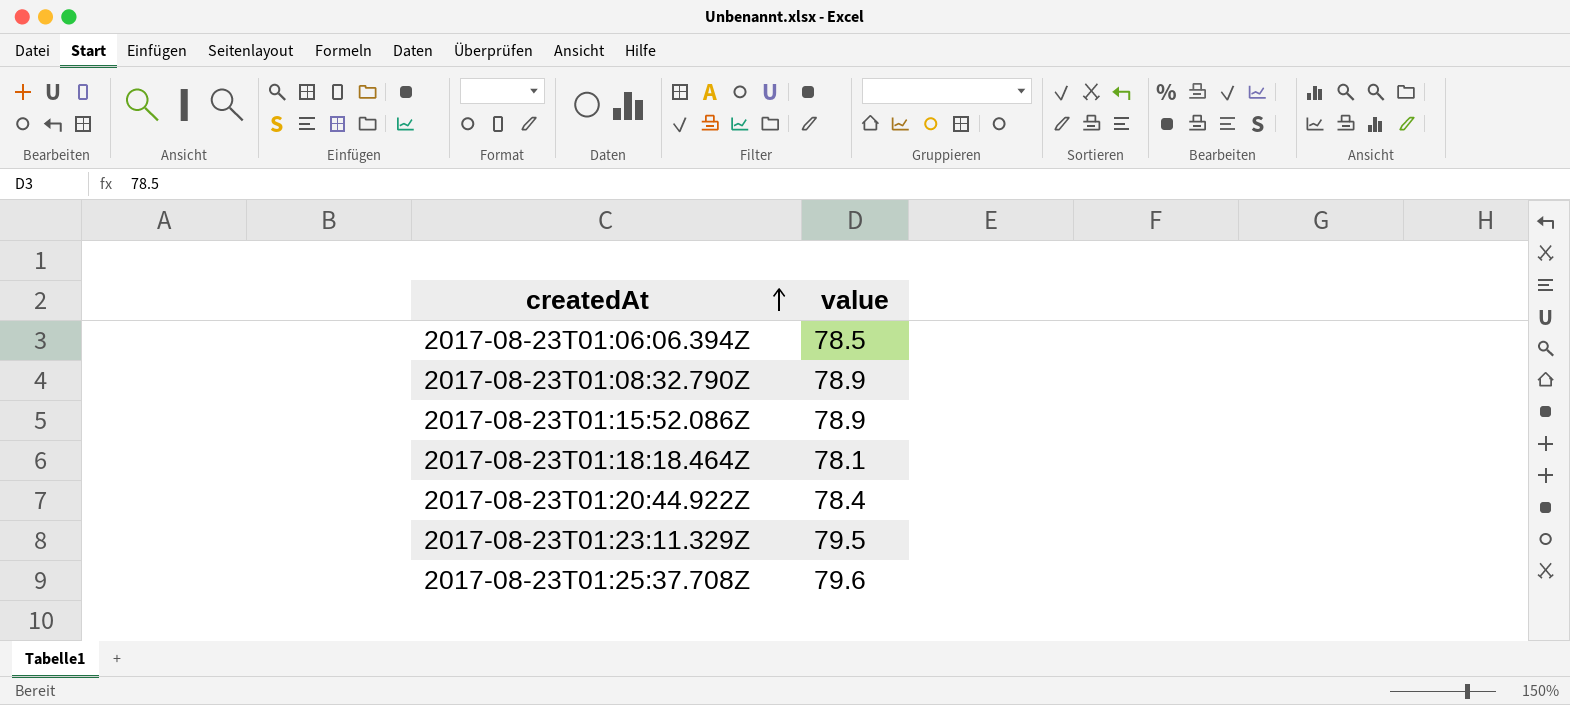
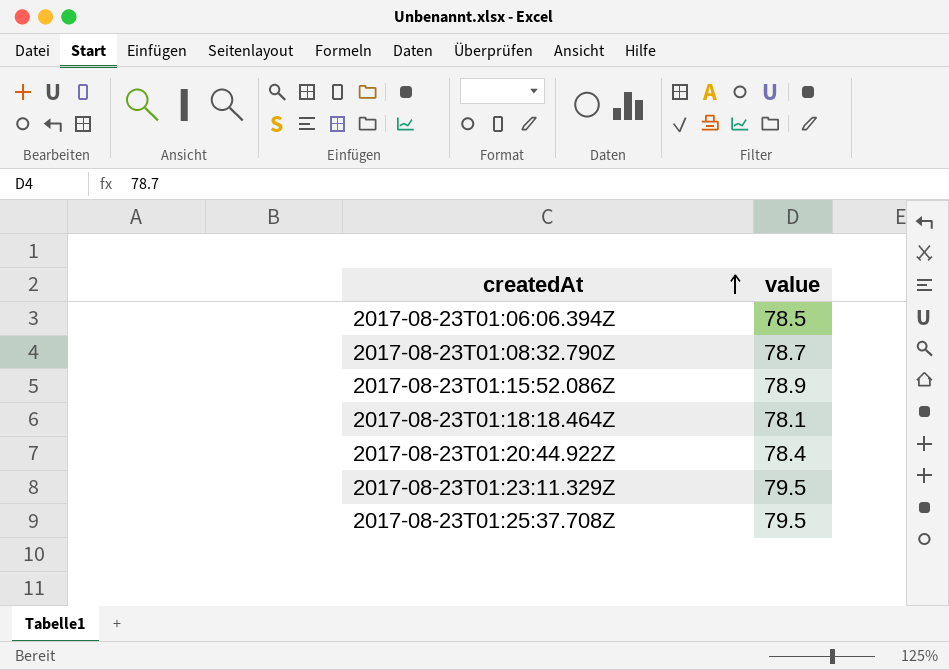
2017-08-23T01:08:32.790Z | value: 78.9 -> 78.7
2017-08-23T01:25:37.708Z | value: 79.6 -> 79.5

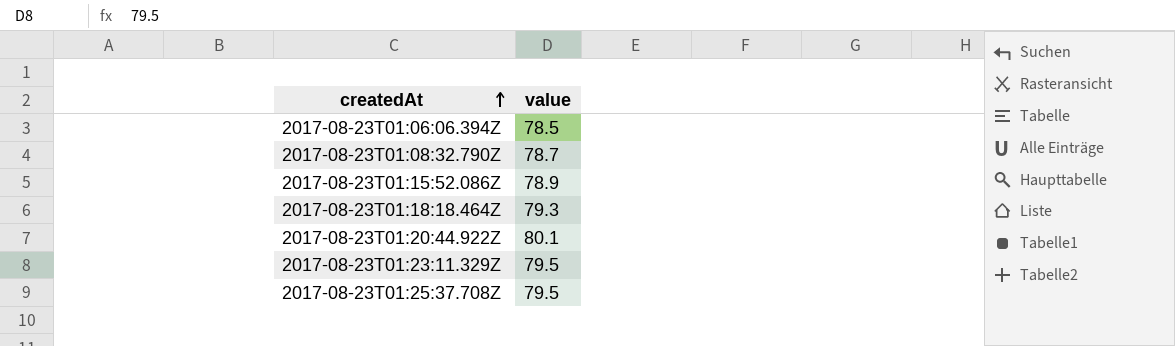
2017-08-23T01:18:18.464Z | value: 78.1 -> 79.3
2017-08-23T01:20:44.922Z | value: 78.4 -> 80.1

